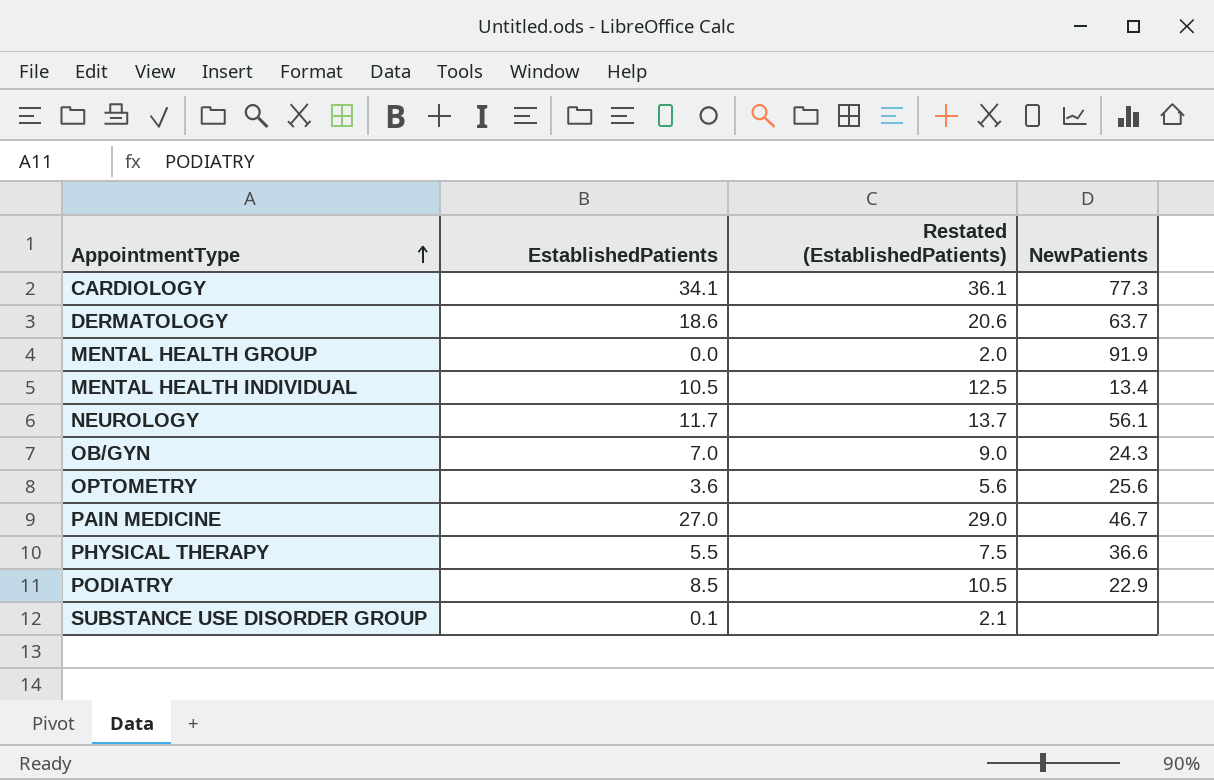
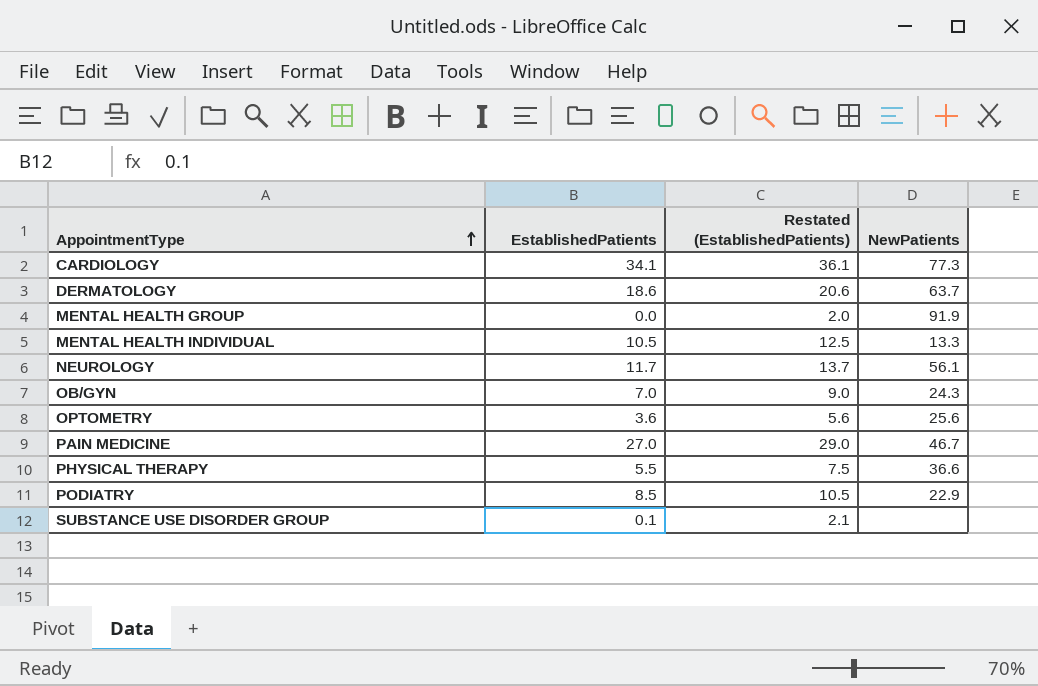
MENTAL HEALTH INDIVIDUAL | NewPatients: 13.4 -> 13.3

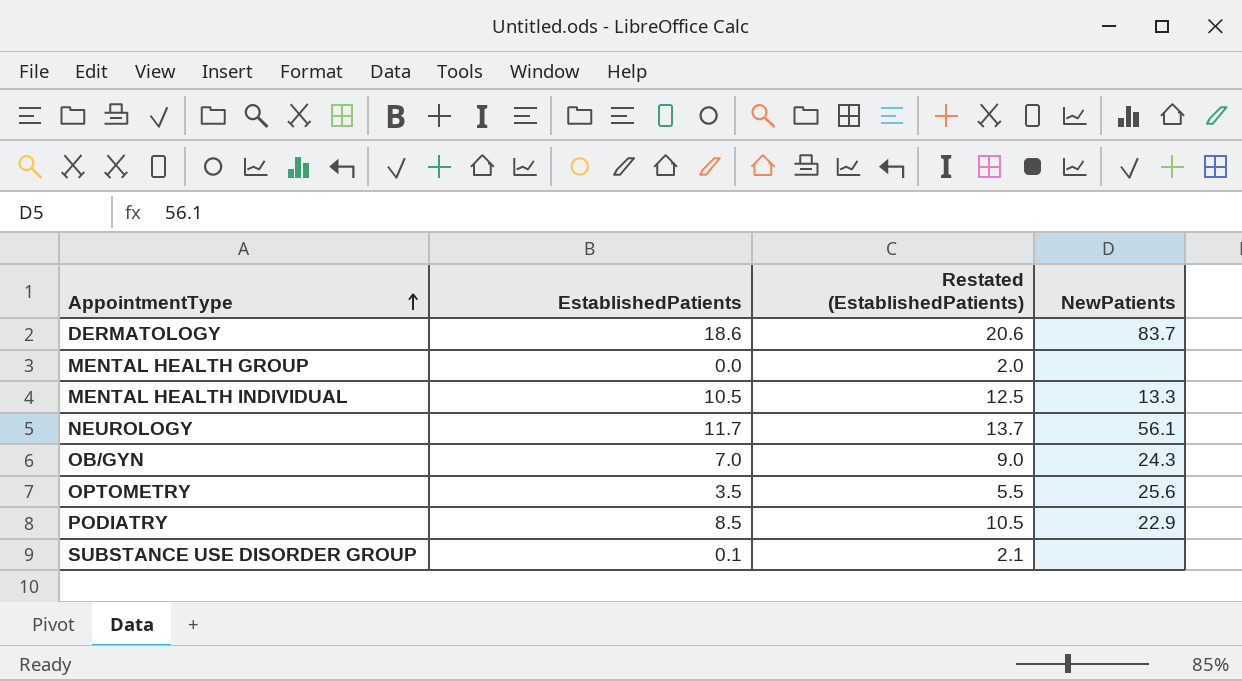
row CARDIOLOGY: 34.1 | 36.1 | 77.3 -> none
row PAIN MEDICINE: 27.0 | 29.0 | 46.7 -> none
row PHYSICAL THERAPY: 5.5 | 7.5 | 36.6 -> none
DERMATOLOGY | NewPatients: 63.7 -> 83.7
MENTAL HEALTH GROUP | NewPatients: 91.9 -> none
OPTOMETRY | EstablishedPatients: 3.6 -> 3.5
OPTOMETRY | Restated (EstablishedPatients): 5.6 -> 5.5

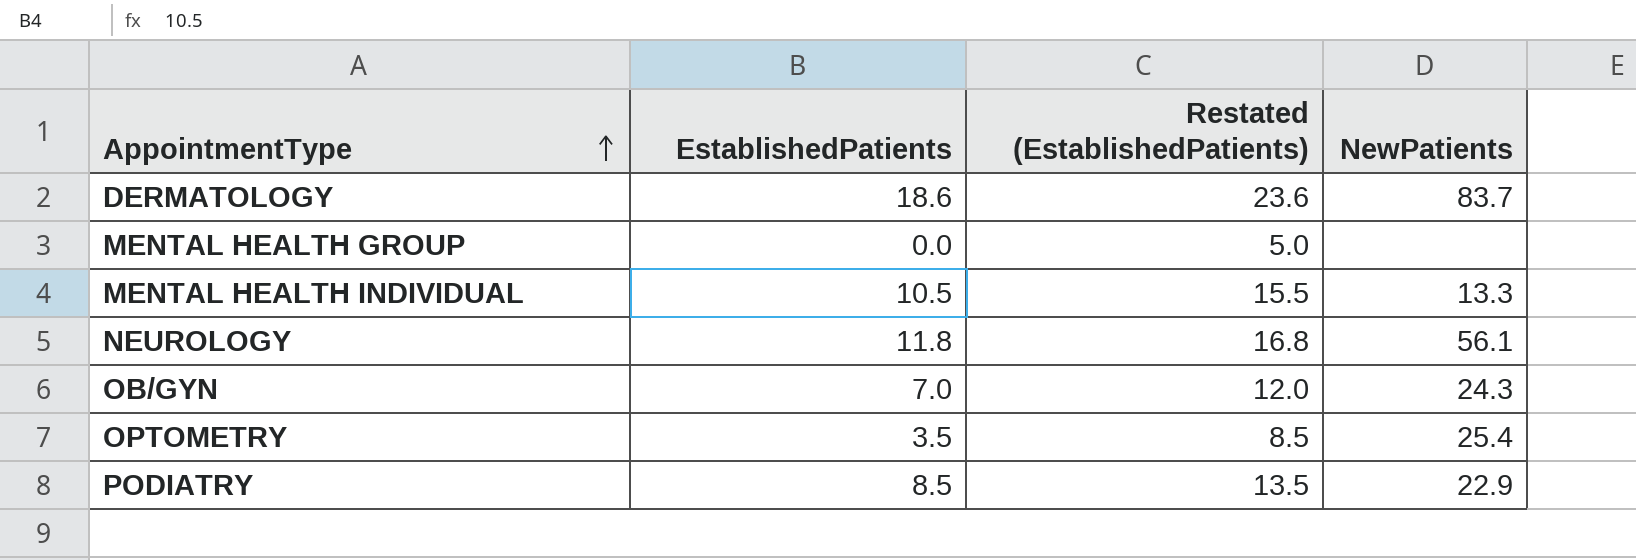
column Restated (EstablishedPatients) | formula: [EstablishedPatients] + 2 -> [EstablishedPatients] + 5
row SUBSTANCE USE DISORDER GROUP: 0.1 | 2.1 | none -> none
NEUROLOGY | EstablishedPatients: 11.7 -> 11.8
OPTOMETRY | NewPatients: 25.6 -> 25.4

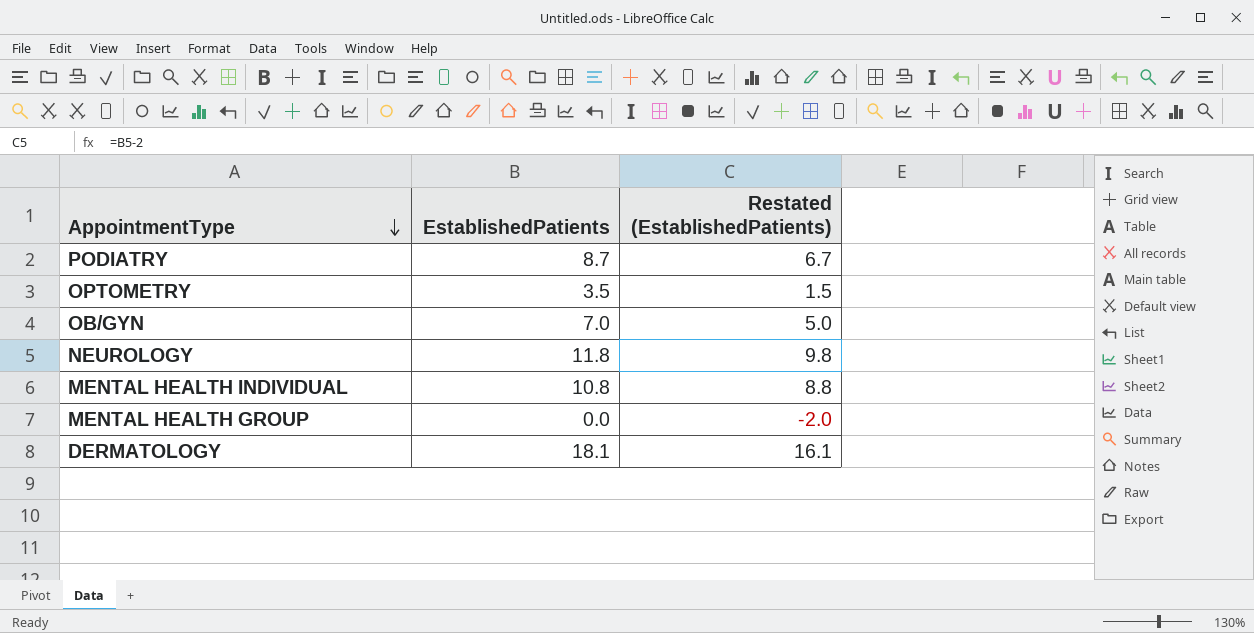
row order: AppointmentType ascending -> AppointmentType descending
column NewPatients | position: 4 -> none
column Restated (EstablishedPatients) | formula: [EstablishedPatients] + 5 -> [EstablishedPatients] - 2
PODIATRY | EstablishedPatients: 8.5 -> 8.7
MENTAL HEALTH INDIVIDUAL | EstablishedPatients: 10.5 -> 10.8
DERMATOLOGY | EstablishedPatients: 18.6 -> 18.1

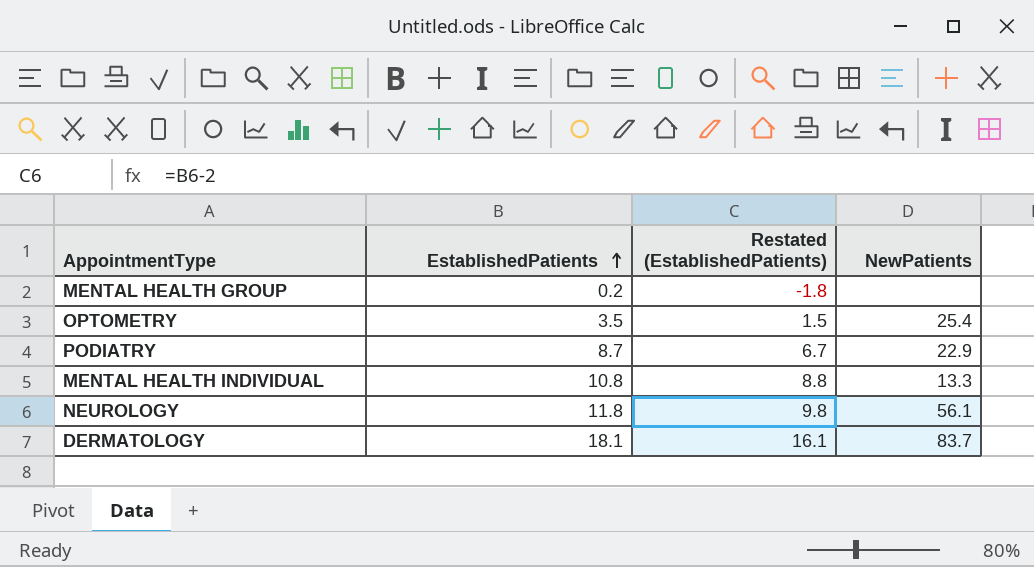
row order: AppointmentType descending -> EstablishedPatients ascending
column NewPatients | position: none -> 4
row OB/GYN: 7.0 | 5.0 -> none
MENTAL HEALTH GROUP | EstablishedPatients: 0.0 -> 0.2
MENTAL HEALTH GROUP | Restated (EstablishedPatients): -2.0 -> -1.8

